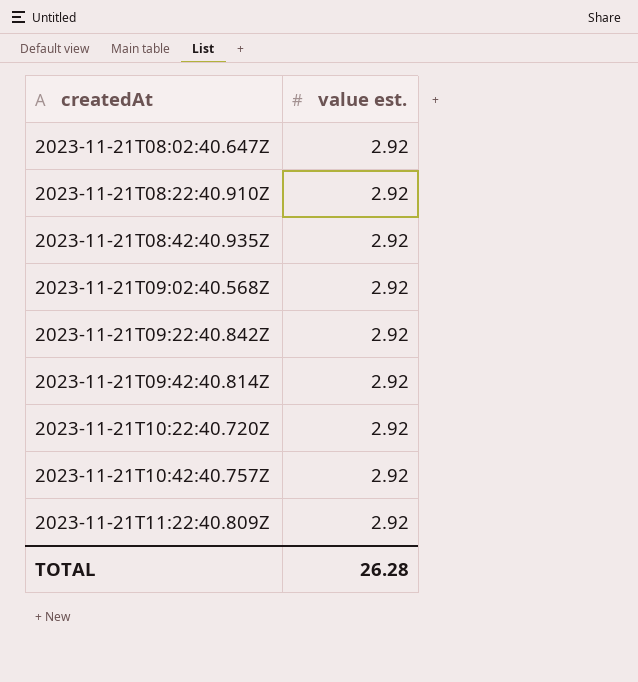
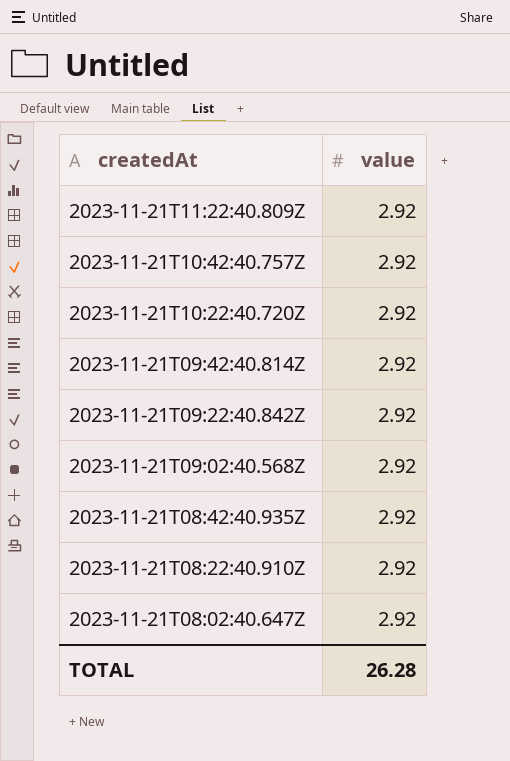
row order: createdAt ascending -> createdAt descending
column name: value est. -> value

